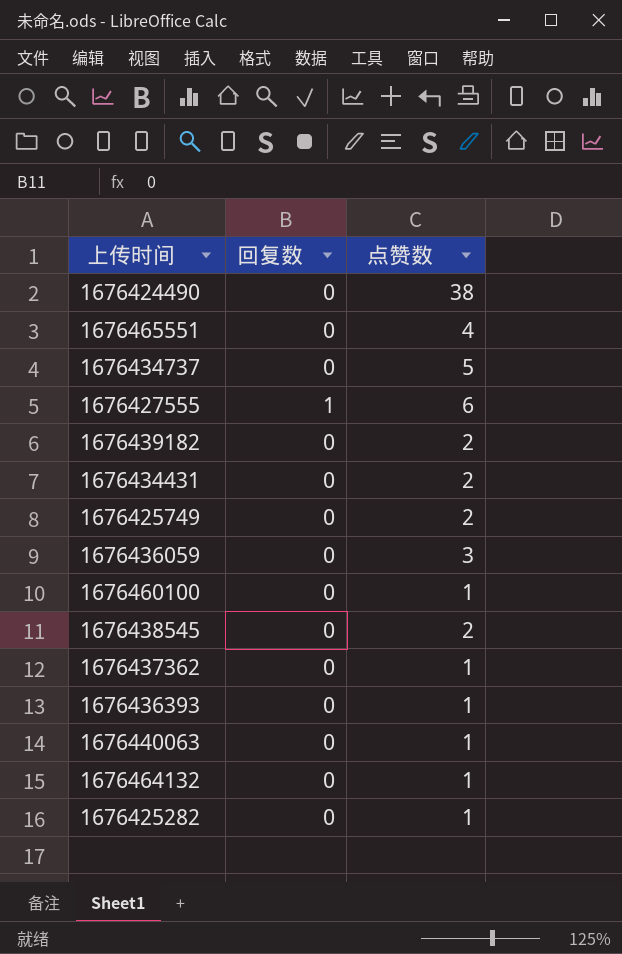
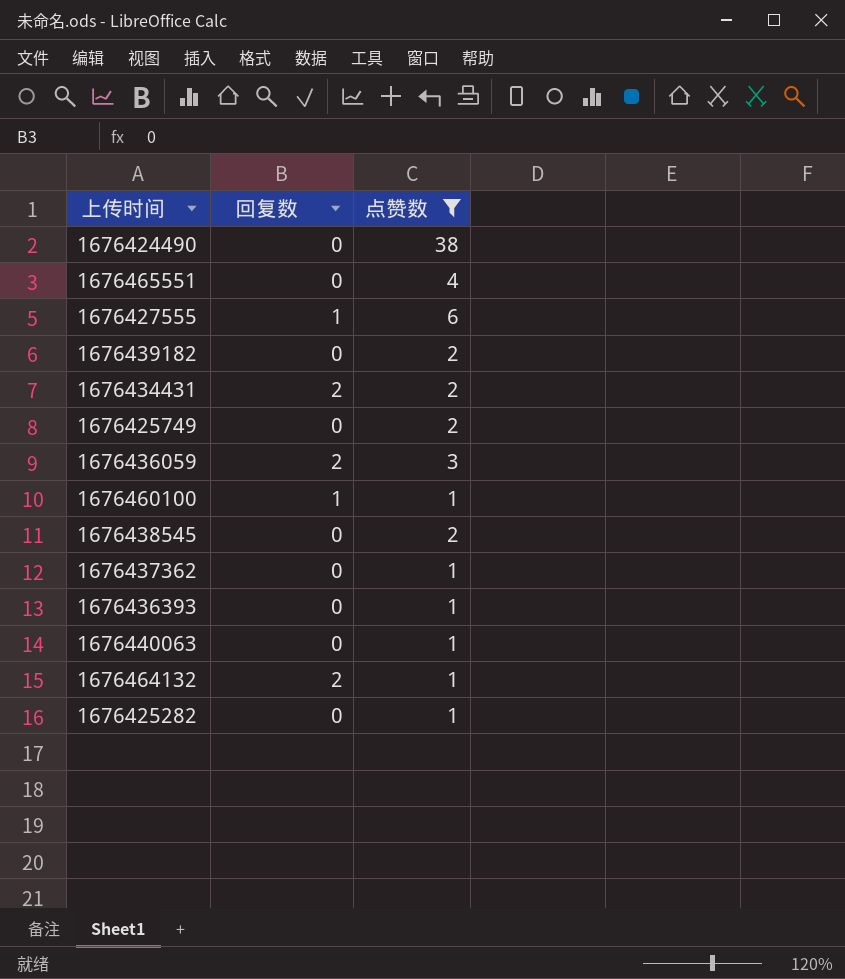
filter: none -> 点赞数 != 5
1676434431 | 回复数: 0 -> 2
1676436059 | 回复数: 0 -> 2
1676460100 | 回复数: 0 -> 1
1676464132 | 回复数: 0 -> 2

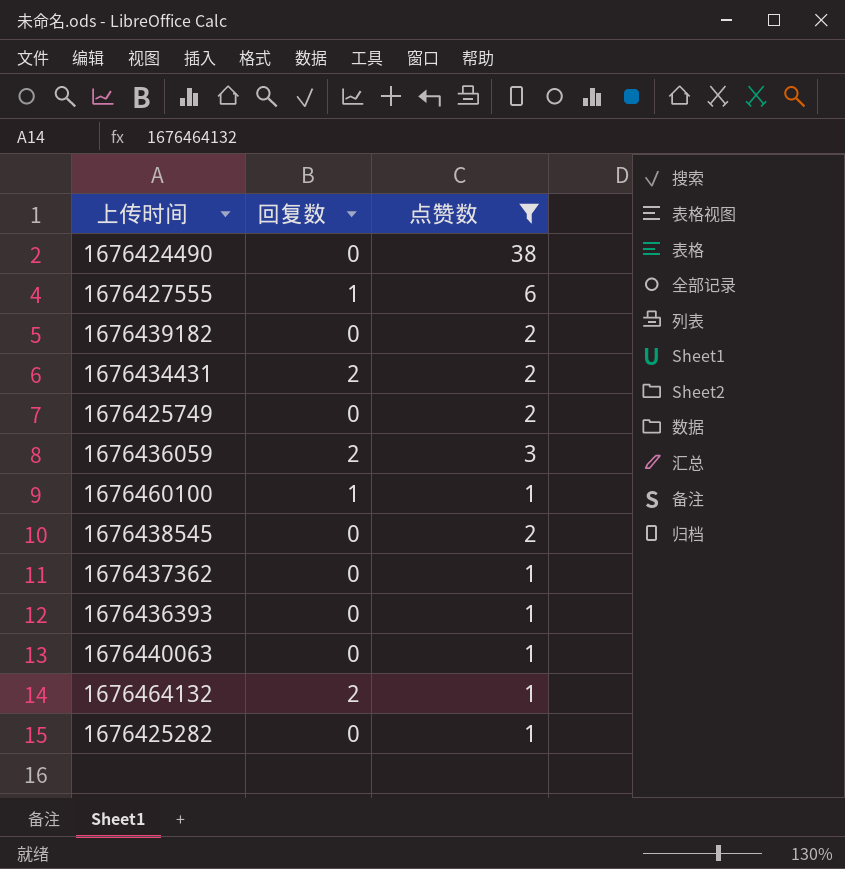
row 1676465551: 0 | 4 -> none

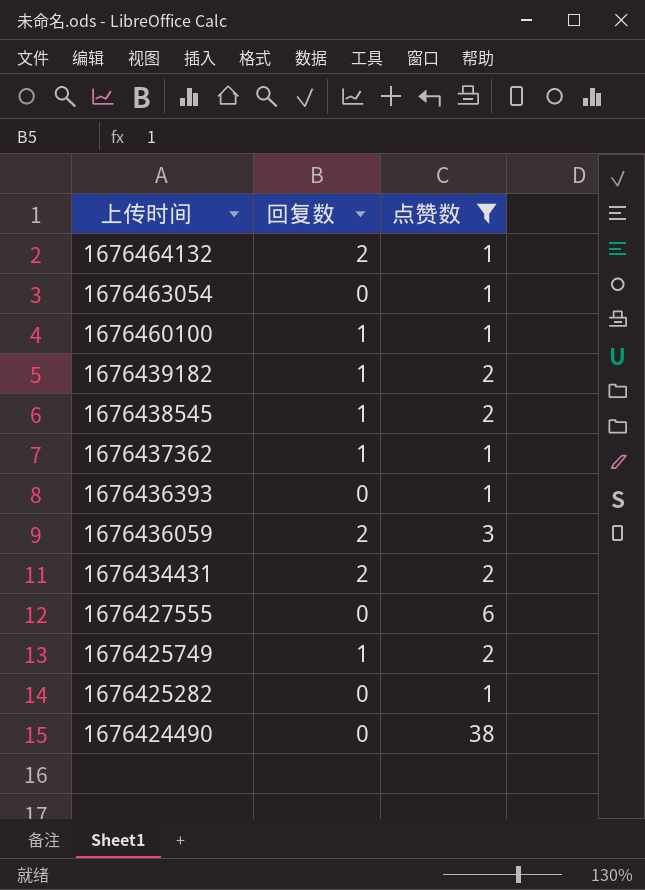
row order: none -> 上传时间 descending
row 1676440063: 0 | 1 -> none
row 1676463054: none -> 0 | 1
1676439182 | 回复数: 0 -> 1
1676438545 | 回复数: 0 -> 1
1676437362 | 回复数: 0 -> 1
1676427555 | 回复数: 1 -> 0
1676425749 | 回复数: 0 -> 1

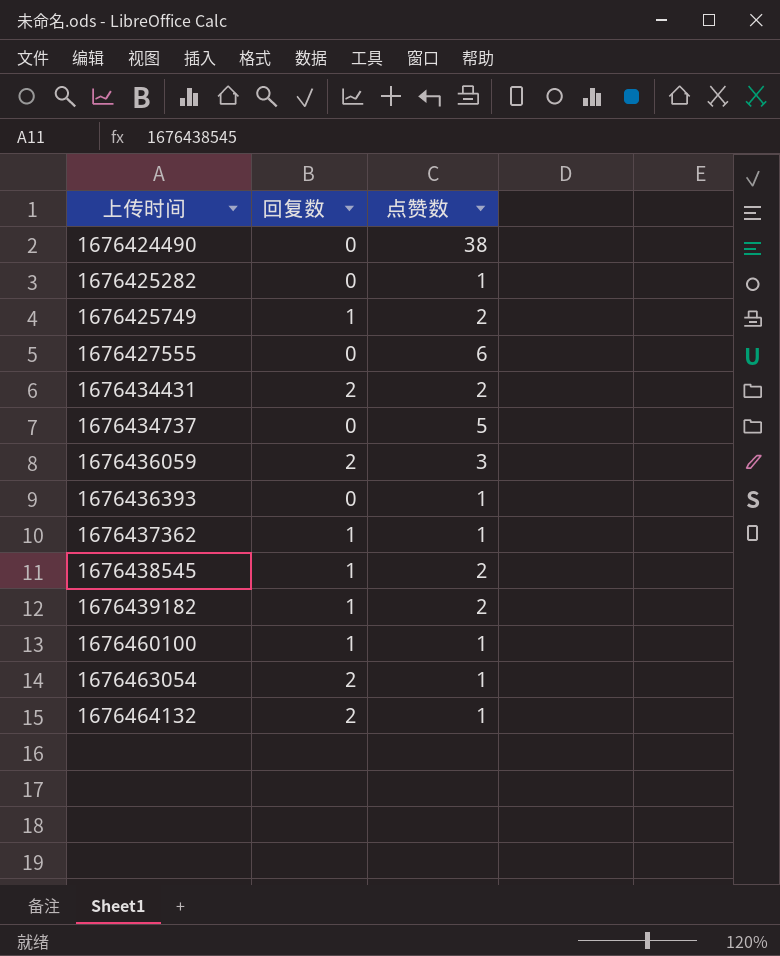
filter: 点赞数 != 5 -> none
row order: 上传时间 descending -> 上传时间 ascending
1676463054 | 回复数: 0 -> 2

